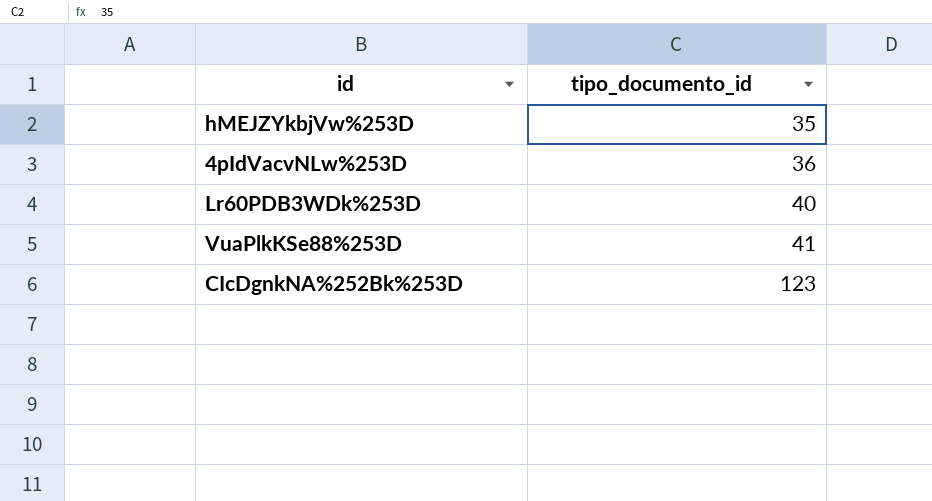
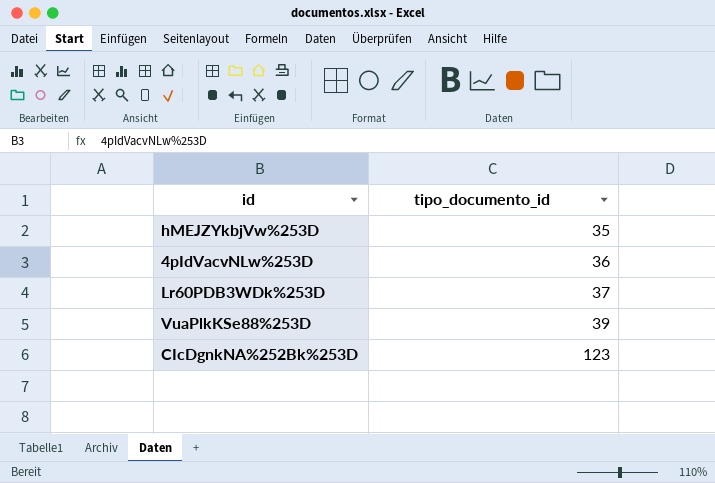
Lr60PDB3WDk%253D | tipo_documento_id: 40 -> 37
VuaPlkKSe88%253D | tipo_documento_id: 41 -> 39

